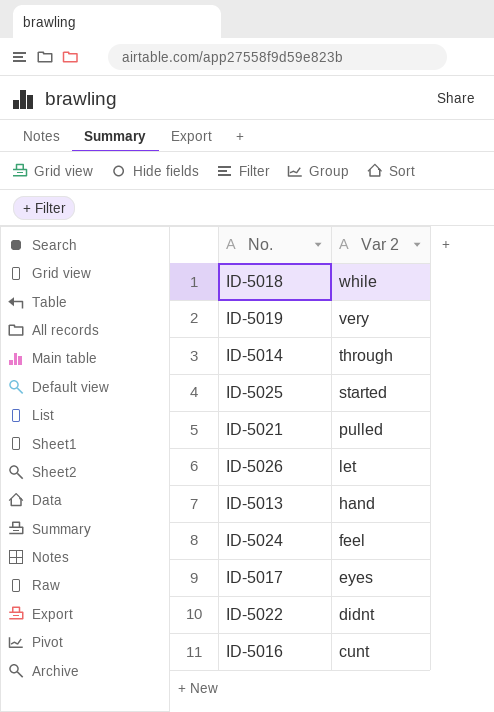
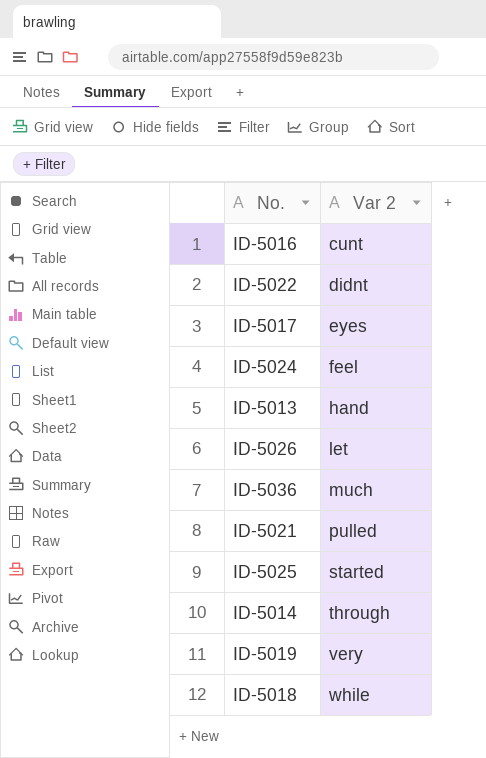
row order: Var 2 descending -> Var 2 ascending
row ID-5036: none -> much

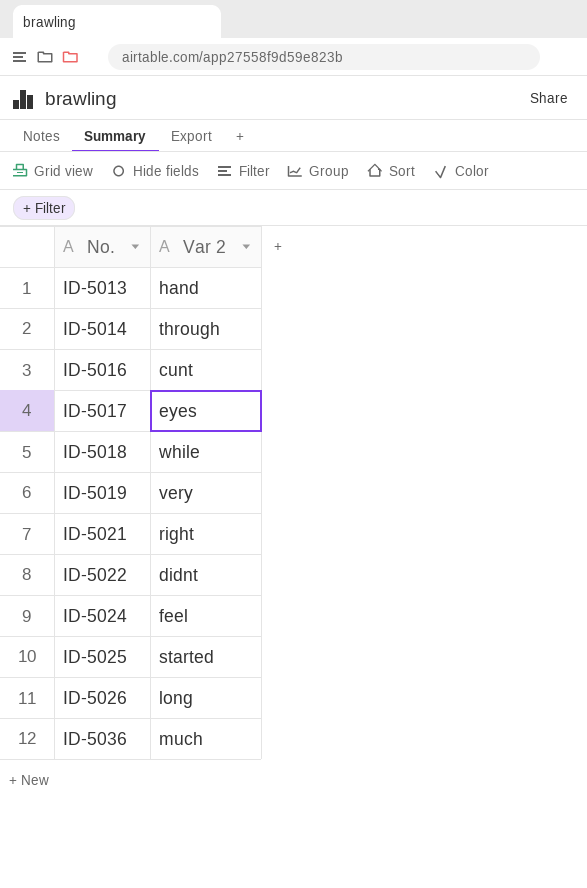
row order: Var 2 ascending -> No. ascending
ID-5021 | Var 2: pulled -> right
ID-5026 | Var 2: let -> long

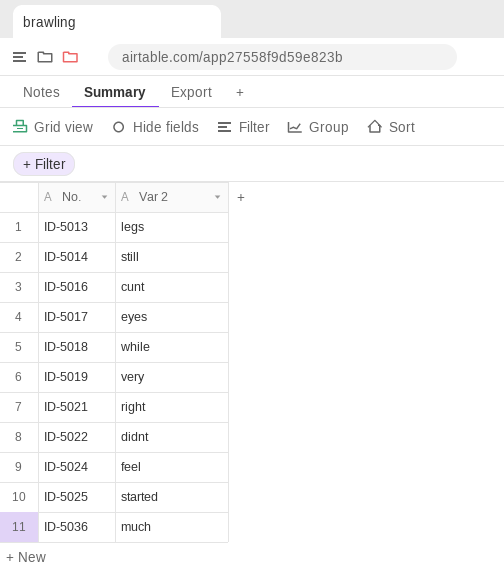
row ID-5026: long -> none
ID-5013 | Var 2: hand -> legs
ID-5014 | Var 2: through -> still

